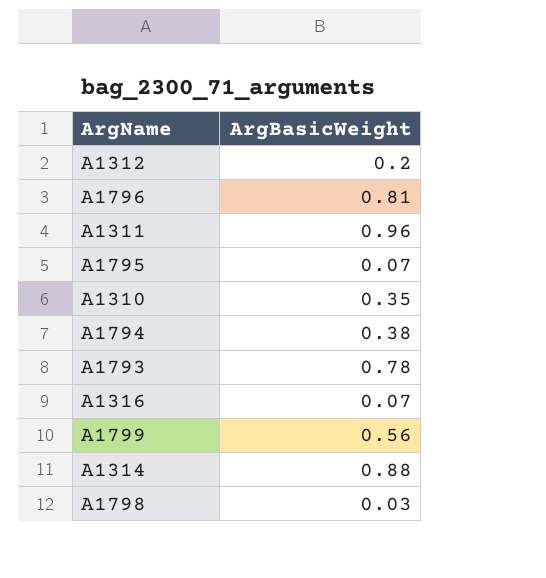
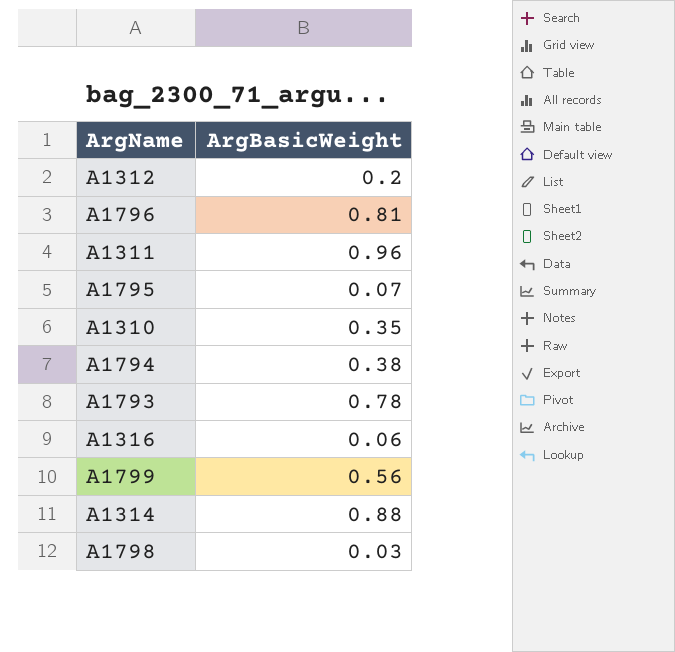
A1316 | ArgBasicWeight: 0.07 -> 0.06

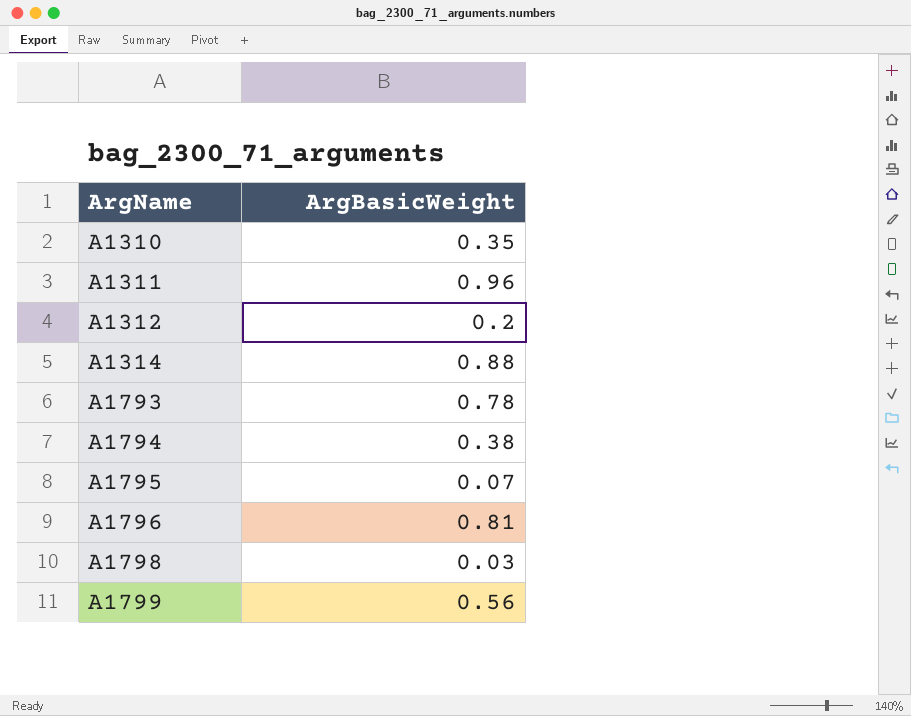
row order: none -> ArgName ascending
row A1316: 0.06 -> none

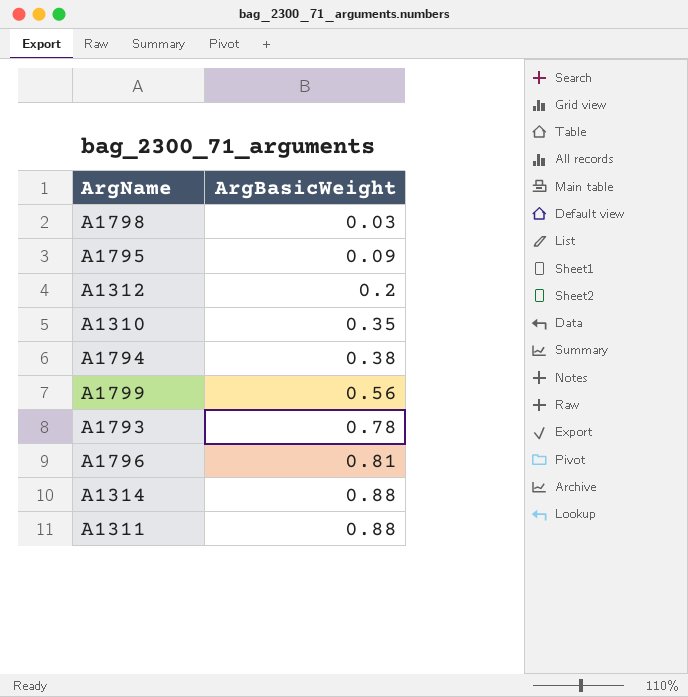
row order: ArgName ascending -> ArgBasicWeight ascending
A1795 | ArgBasicWeight: 0.07 -> 0.09
A1311 | ArgBasicWeight: 0.96 -> 0.88

